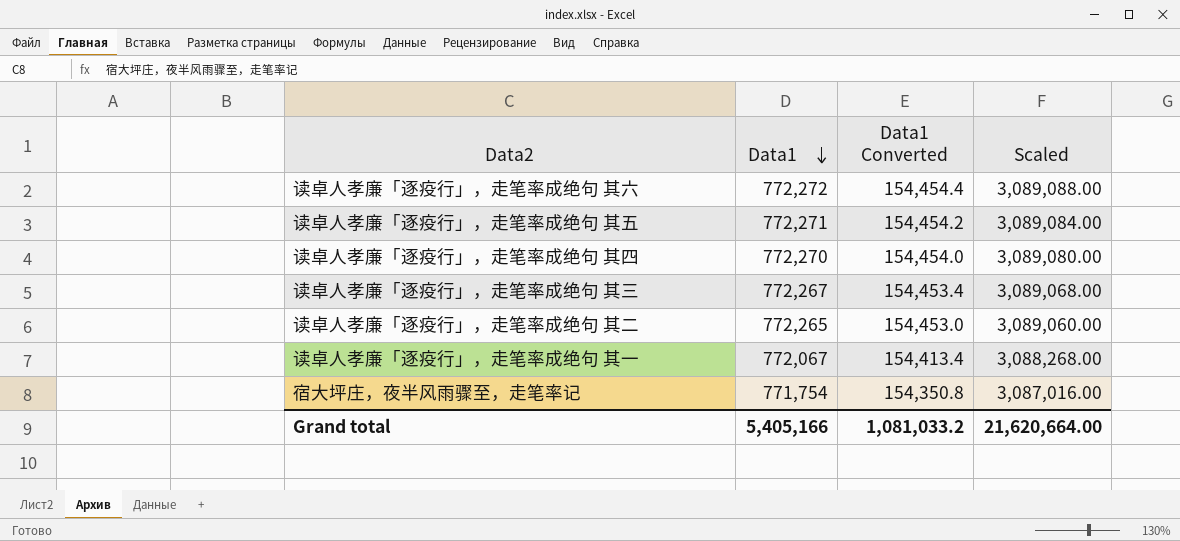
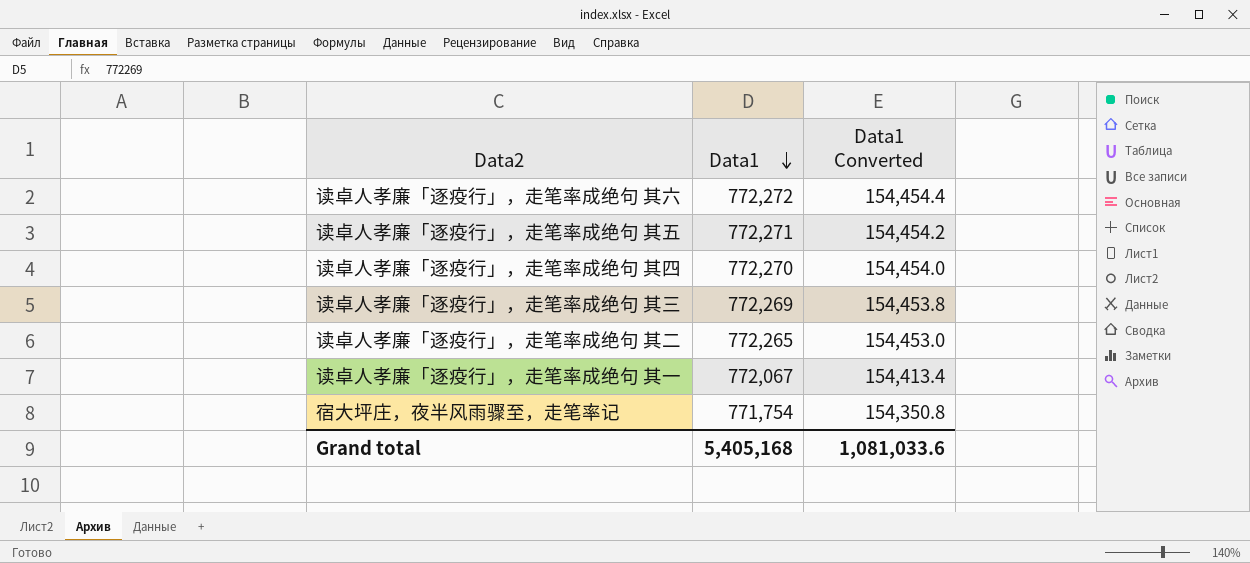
column Scaled | formula: [Data1] * 4 -> none
读卓人孝廉「逐疫行」，走笔率成绝句 其三 | Data1: 772,267 -> 772,269
读卓人孝廉「逐疫行」，走笔率成绝句 其三 | Data1 Converted: 154,453.4 -> 154,453.8
Grand total | Data1: 5,405,166 -> 5,405,168
Grand total | Data1 Converted: 1,081,033.2 -> 1,081,033.6

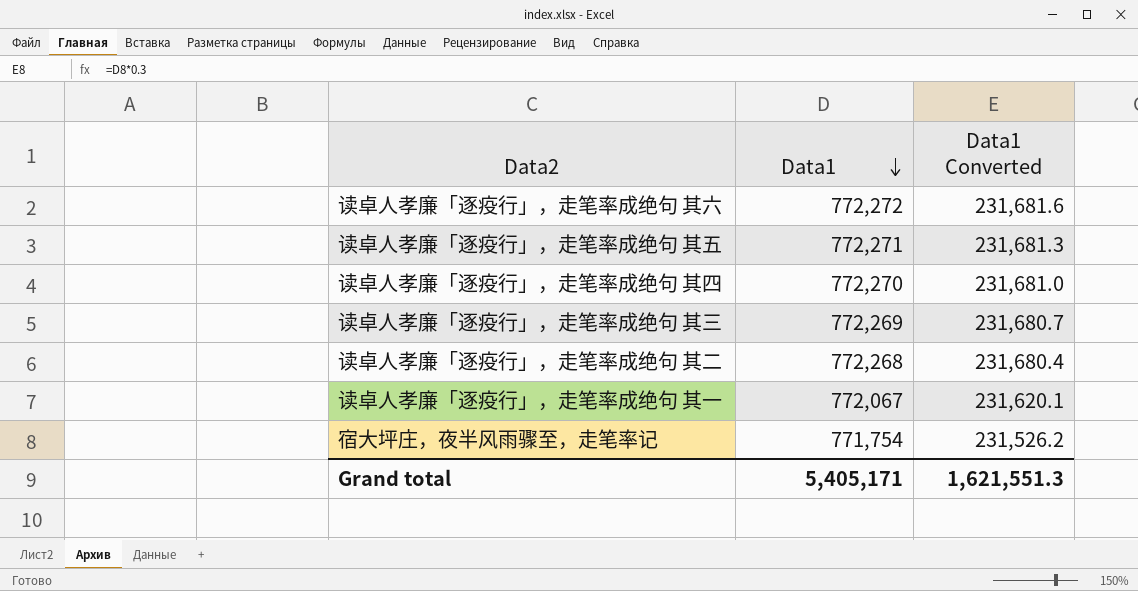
column Data1 Converted | formula: [Data1] * 0.2 -> [Data1] * 0.3
读卓人孝廉「逐疫行」，走笔率成绝句 其二 | Data1: 772,265 -> 772,268
Grand total | Data1: 5,405,168 -> 5,405,171
Grand total | Data1 Converted: 1,081,033.6 -> 1,621,551.3

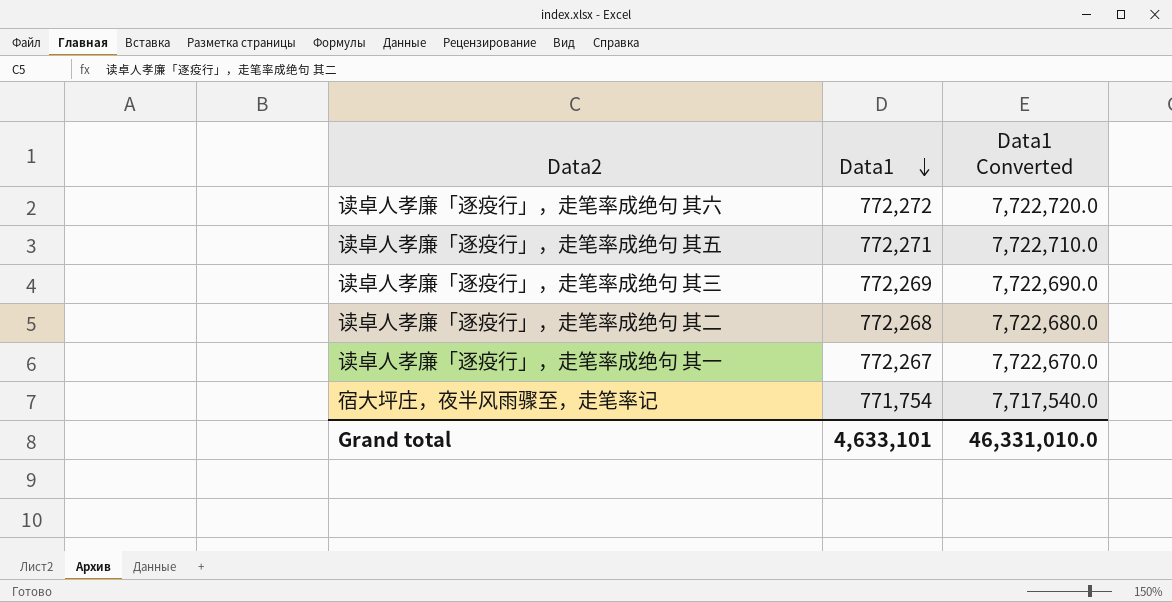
column Data1 Converted | formula: [Data1] * 0.3 -> [Data1] * 10
row 读卓人孝廉「逐疫行」，走笔率成绝句 其四: 772,270 | 231,681.0 -> none
读卓人孝廉「逐疫行」，走笔率成绝句 其一 | Data1: 772,067 -> 772,267
Grand total | Data1: 5,405,171 -> 4,633,101
Grand total | Data1 Converted: 1,621,551.3 -> 46,331,010.0

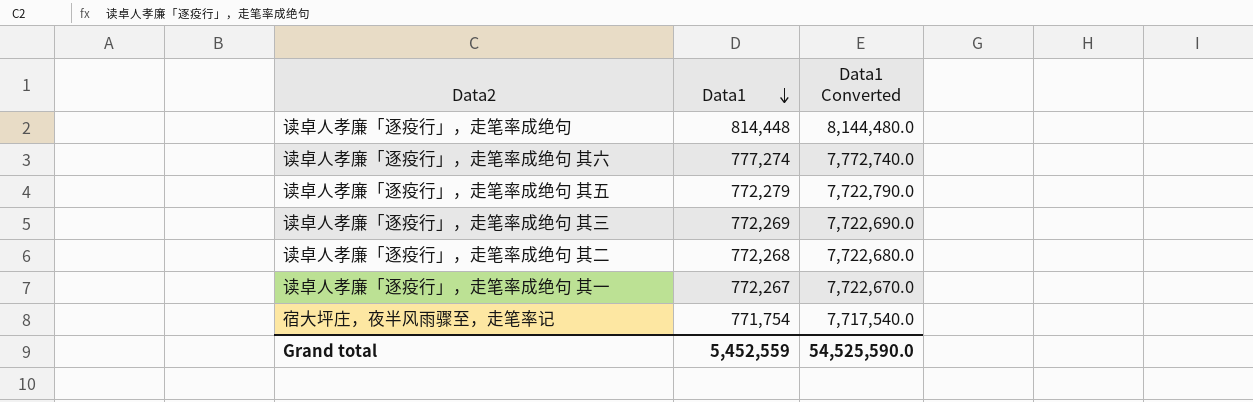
row 读卓人孝廉「逐疫行」，走笔率成绝句: none -> 814,448 | 8,144,480.0
读卓人孝廉「逐疫行」，走笔率成绝句 其六 | Data1: 772,272 -> 777,274
读卓人孝廉「逐疫行」，走笔率成绝句 其六 | Data1 Converted: 7,722,720.0 -> 7,772,740.0
读卓人孝廉「逐疫行」，走笔率成绝句 其五 | Data1: 772,271 -> 772,279
读卓人孝廉「逐疫行」，走笔率成绝句 其五 | Data1 Converted: 7,722,710.0 -> 7,722,790.0
Grand total | Data1: 4,633,101 -> 5,452,559
Grand total | Data1 Converted: 46,331,010.0 -> 54,525,590.0

